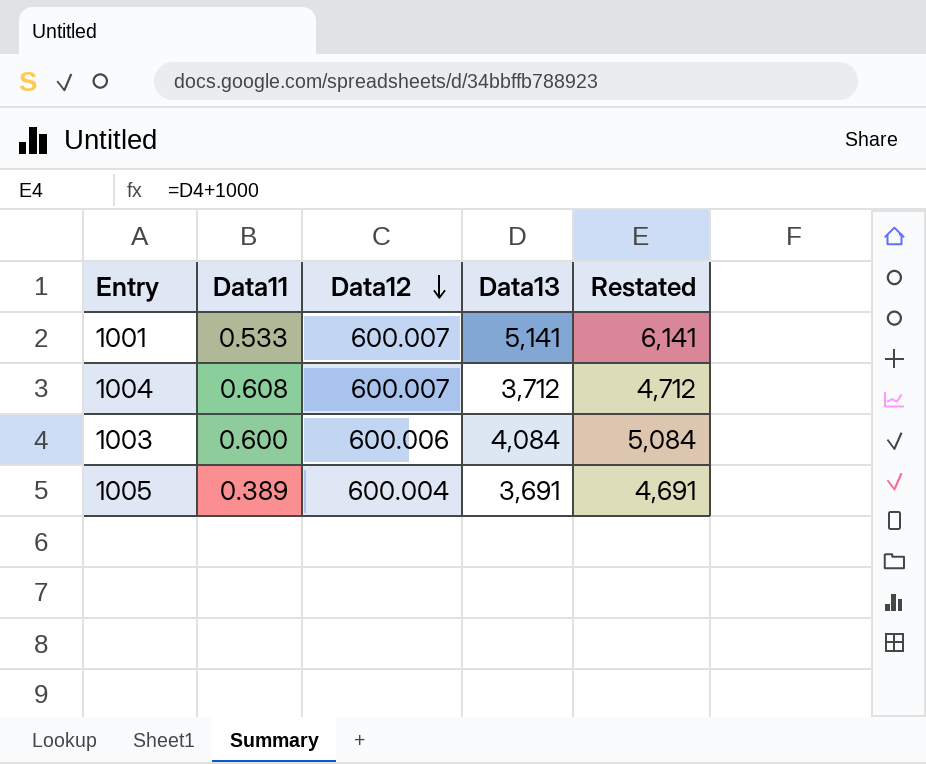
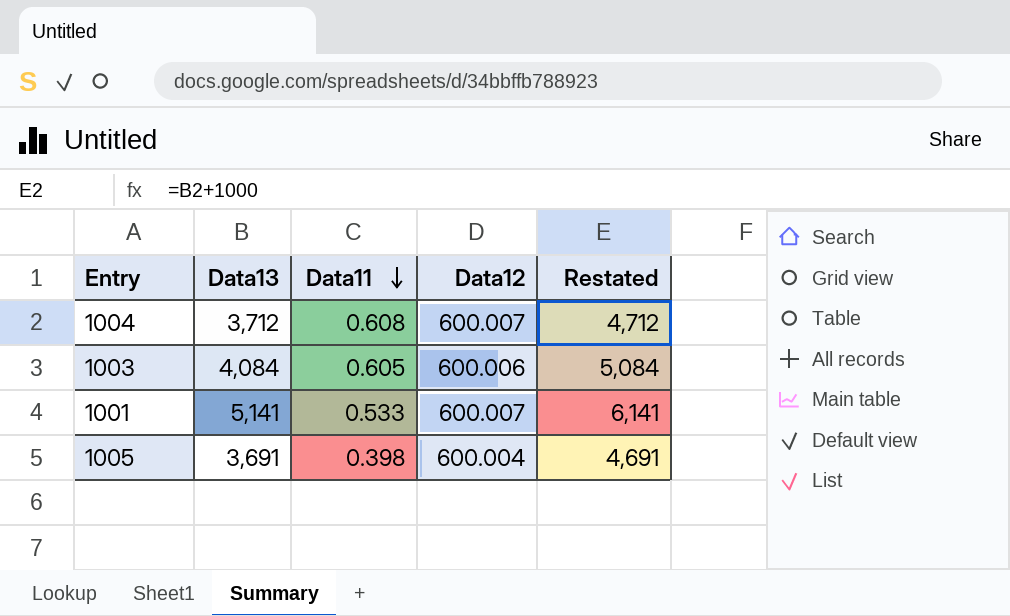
row order: Data12 descending -> Data11 descending
column Data13 | position: 4 -> 2
1003 | Data11: 0.600 -> 0.605
1005 | Data11: 0.389 -> 0.398

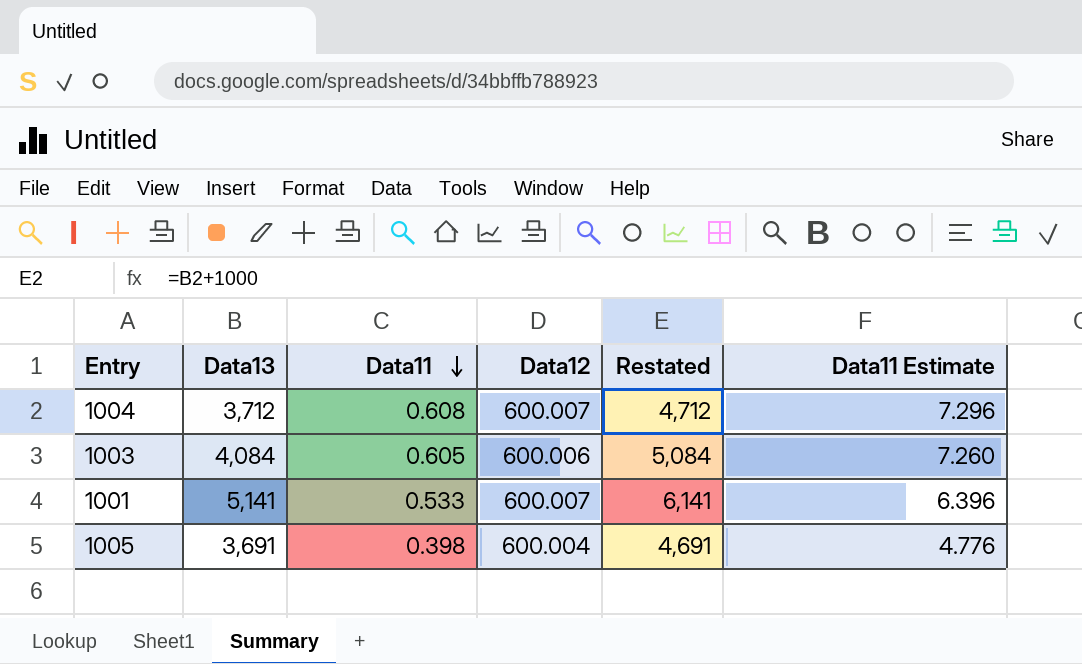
column Data11 Estimate | formula: none -> [Data11] * 12

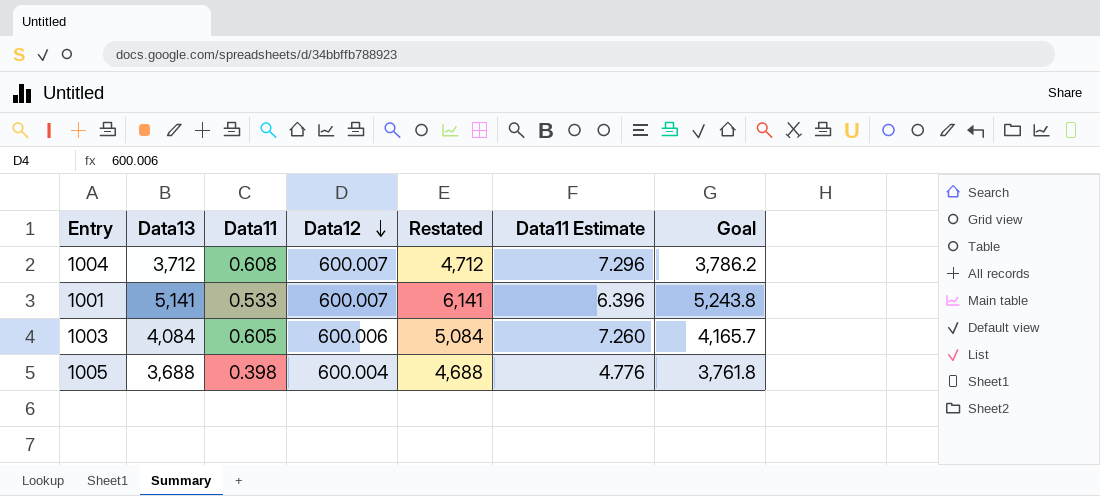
row order: Data11 descending -> Data12 descending
column Goal | formula: none -> [Data13] * 1.02
1005 | Data13: 3,691 -> 3,688
1005 | Restated: 4,691 -> 4,688

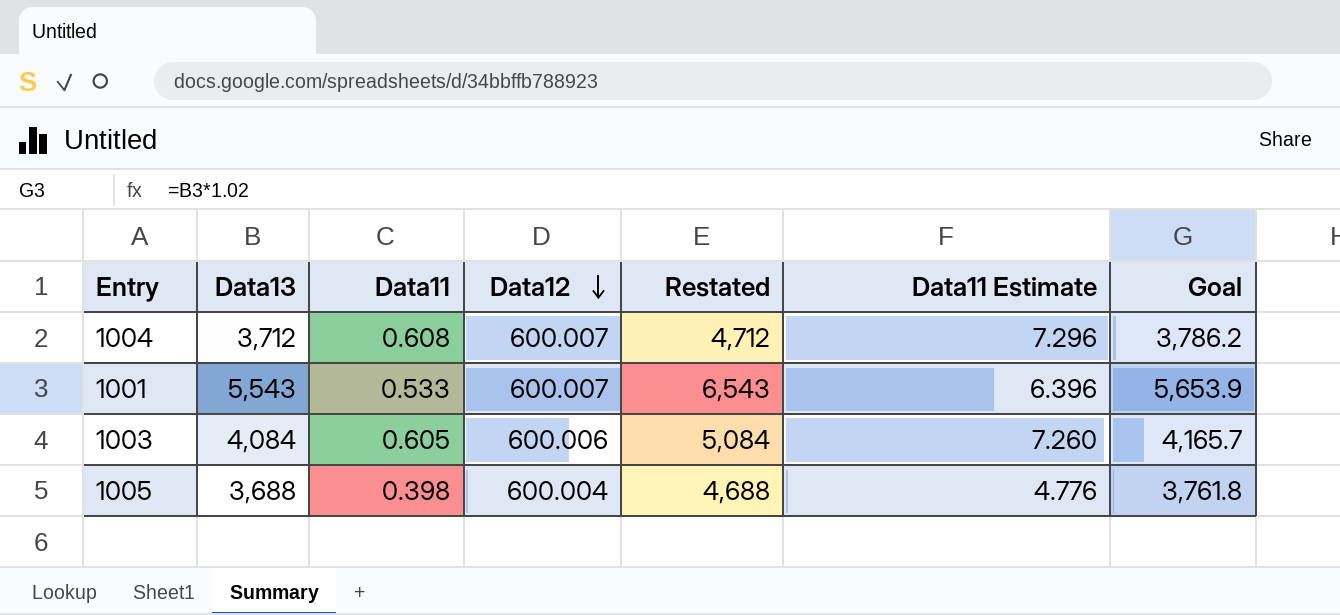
1001 | Data13: 5,141 -> 5,543
1001 | Restated: 6,141 -> 6,543
1001 | Goal: 5,243.8 -> 5,653.9

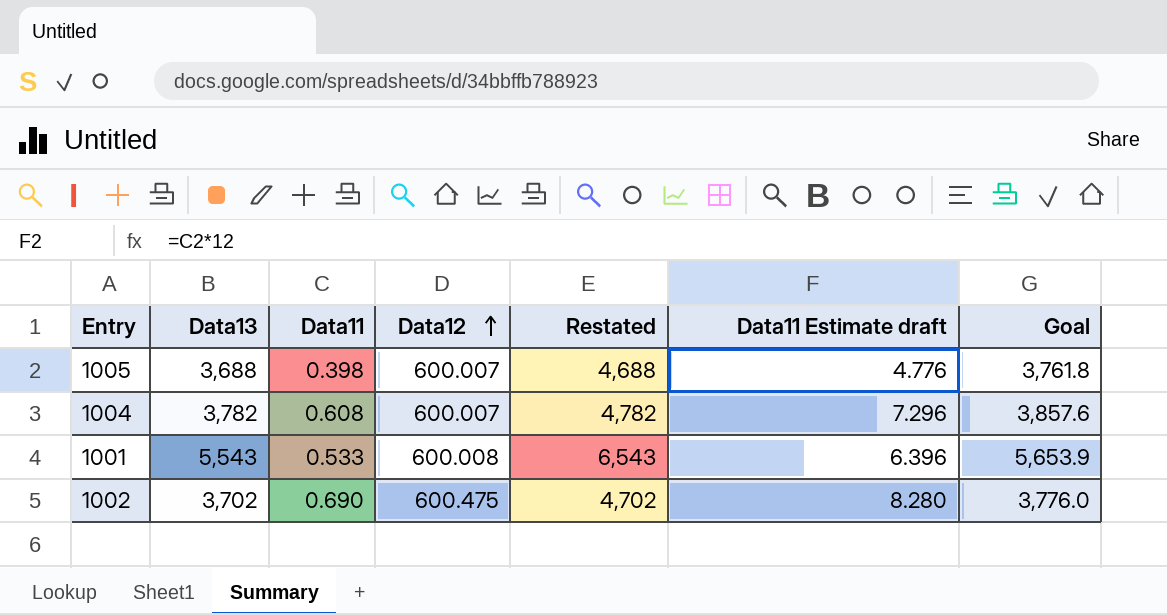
row order: Data12 descending -> Data12 ascending
column name: Data11 Estimate -> Data11 Estimate draft
row 1003: 4,084 | 0.605 | 600.006 | 5,084 | 7.260 | 4,165.7 -> none
1005 | Data12: 600.004 -> 600.007
1004 | Data13: 3,712 -> 3,782
1004 | Restated: 4,712 -> 4,782
1004 | Goal: 3,786.2 -> 3,857.6
1001 | Data12: 600.007 -> 600.008
row 1002: none -> 3,702 | 0.690 | 600.475 | 4,702 | 8.280 | 3,776.0

